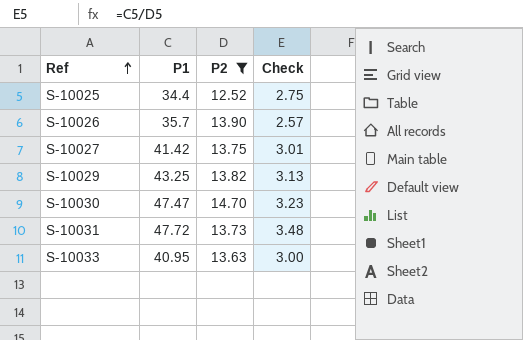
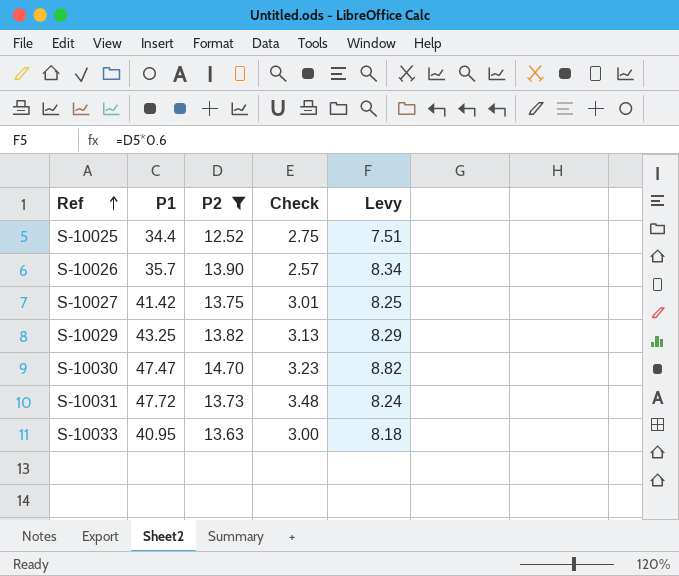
column Levy | formula: none -> [P2] * 0.6

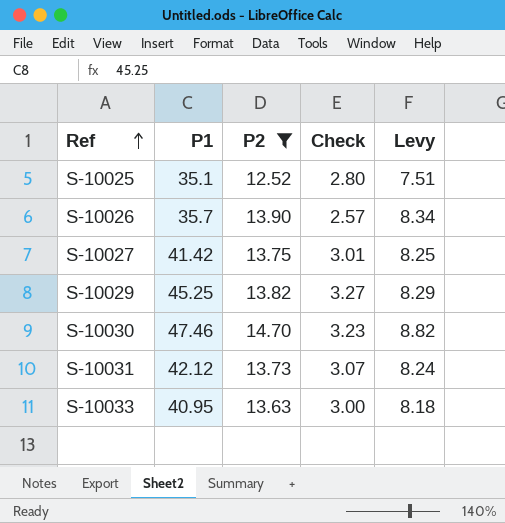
S-10025 | P1: 34.4 -> 35.1
S-10025 | Check: 2.75 -> 2.80
S-10029 | P1: 43.25 -> 45.25
S-10029 | Check: 3.13 -> 3.27
S-10030 | P1: 47.47 -> 47.46
S-10031 | P1: 47.72 -> 42.12
S-10031 | Check: 3.48 -> 3.07

